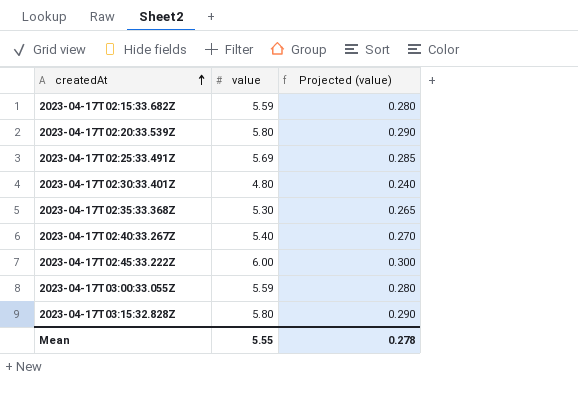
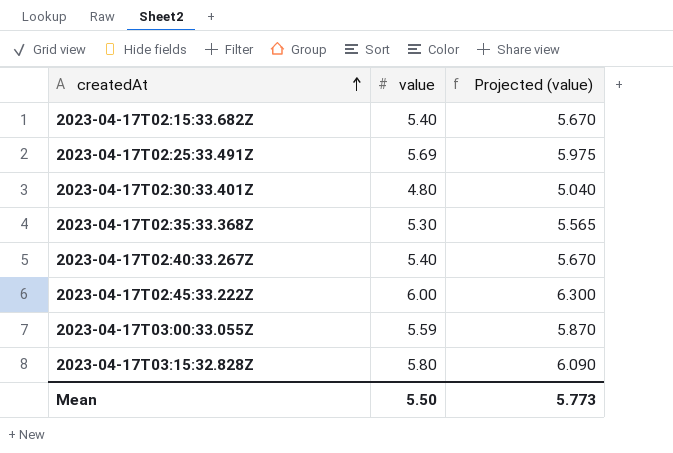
column Projected (value) | formula: [value] * 0.05 -> [value] * 1.05
row 2023-04-17T02:20:33.539Z: 5.80 | 0.290 -> none
2023-04-17T02:15:33.682Z | value: 5.59 -> 5.40
Mean | value: 5.55 -> 5.50
Mean | Projected (value): 0.278 -> 5.773

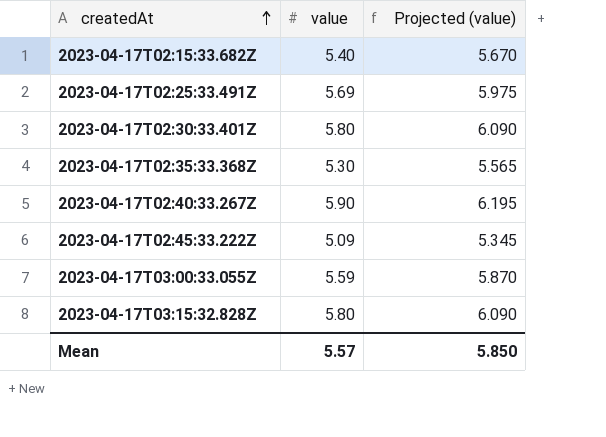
2023-04-17T02:30:33.401Z | value: 4.80 -> 5.80
2023-04-17T02:30:33.401Z | Projected (value): 5.040 -> 6.090
2023-04-17T02:40:33.267Z | value: 5.40 -> 5.90
2023-04-17T02:40:33.267Z | Projected (value): 5.670 -> 6.195
2023-04-17T02:45:33.222Z | value: 6.00 -> 5.09
2023-04-17T02:45:33.222Z | Projected (value): 6.300 -> 5.345
Mean | value: 5.50 -> 5.57
Mean | Projected (value): 5.773 -> 5.850

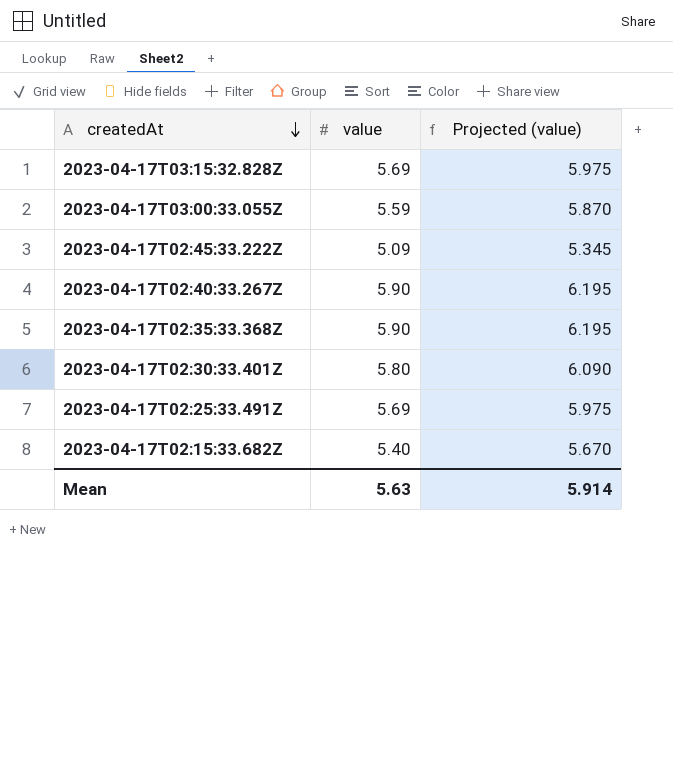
row order: createdAt ascending -> createdAt descending
2023-04-17T03:15:32.828Z | value: 5.80 -> 5.69
2023-04-17T03:15:32.828Z | Projected (value): 6.090 -> 5.975
2023-04-17T02:35:33.368Z | value: 5.30 -> 5.90
2023-04-17T02:35:33.368Z | Projected (value): 5.565 -> 6.195
Mean | value: 5.57 -> 5.63
Mean | Projected (value): 5.850 -> 5.914

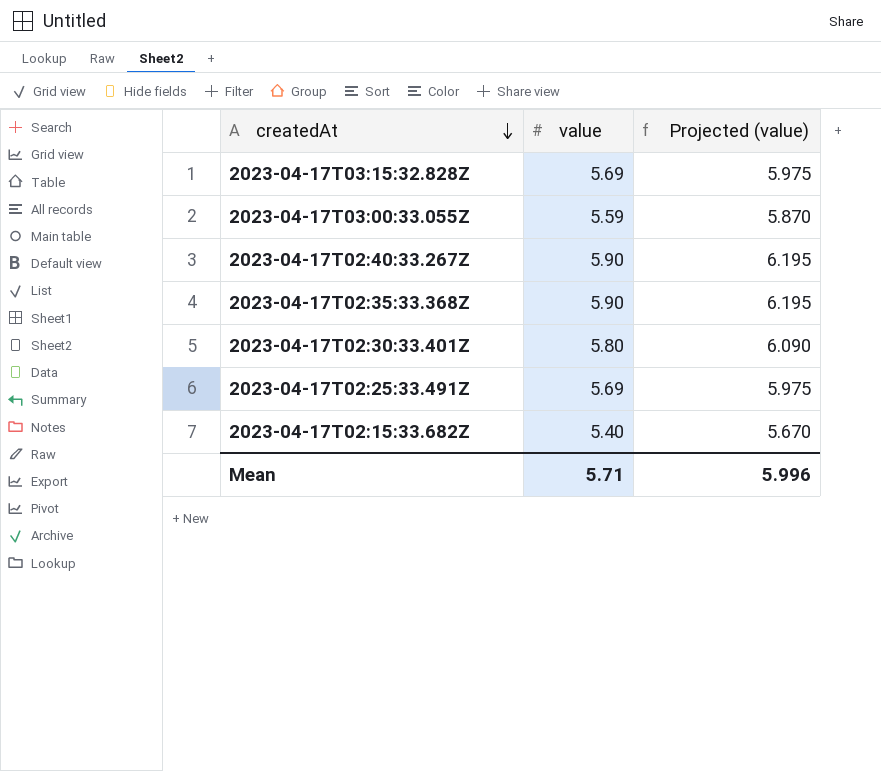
row 2023-04-17T02:45:33.222Z: 5.09 | 5.345 -> none
Mean | value: 5.63 -> 5.71
Mean | Projected (value): 5.914 -> 5.996

